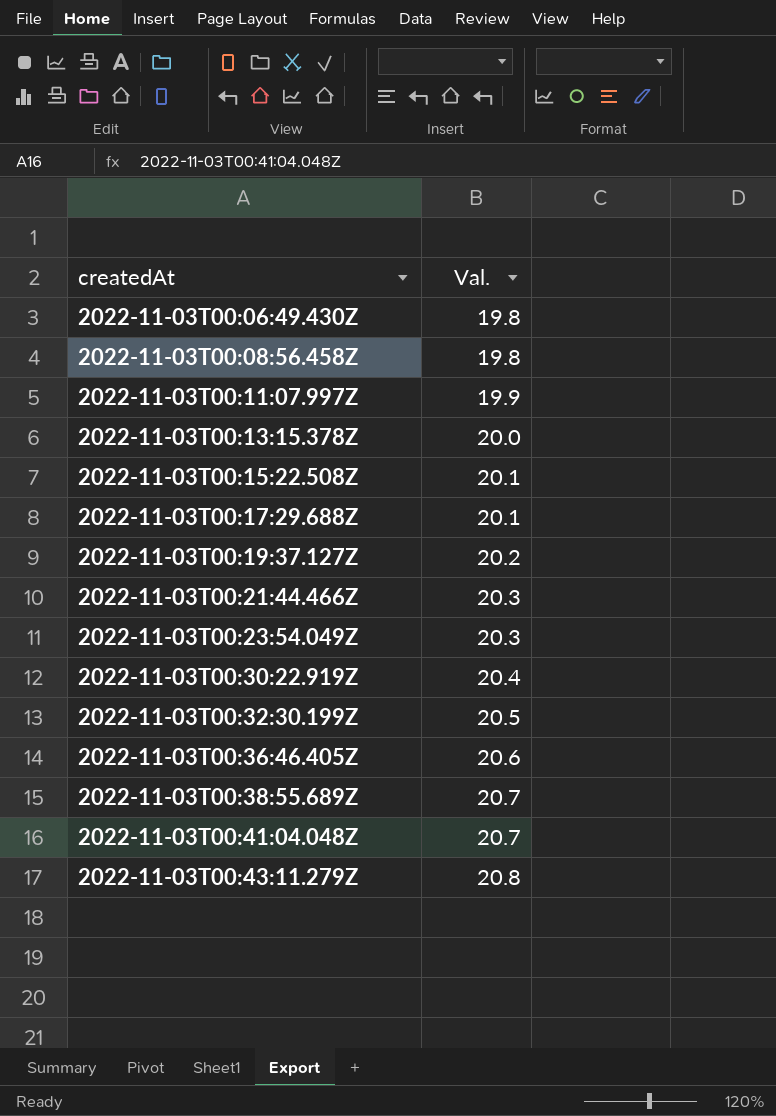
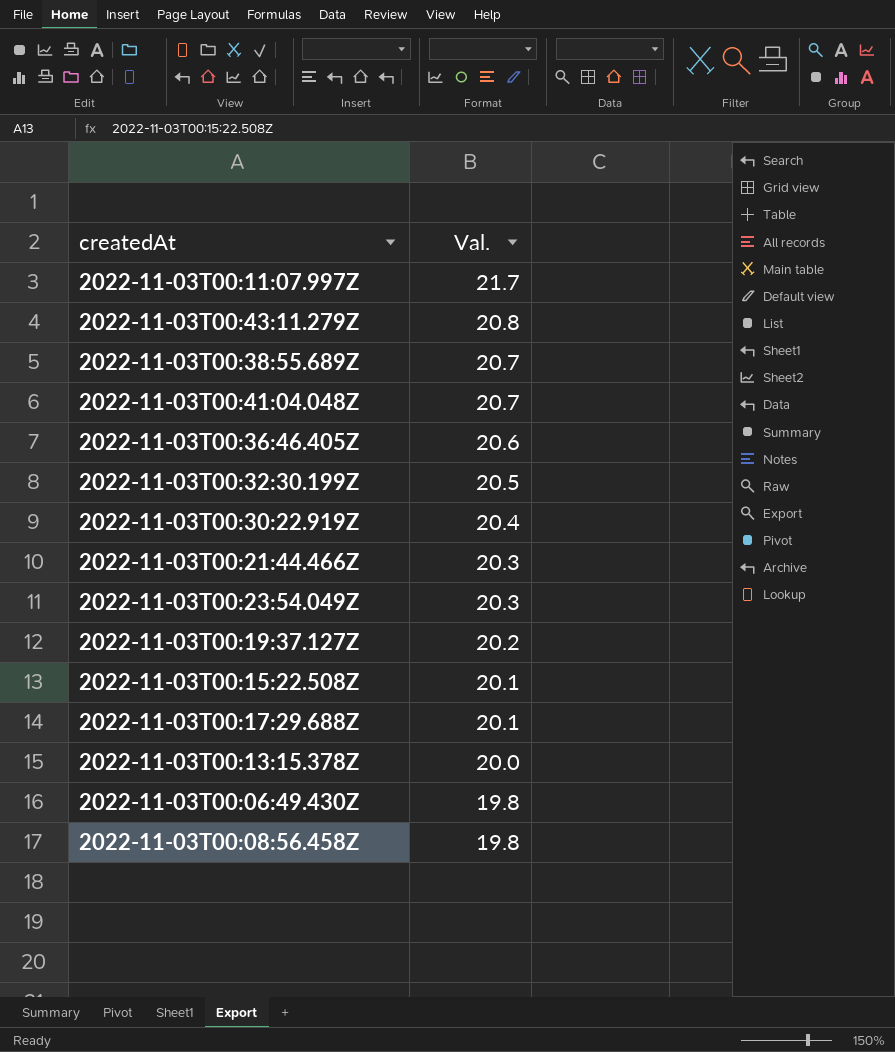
row order: createdAt ascending -> Val. descending
2022-11-03T00:11:07.997Z | Val.: 19.9 -> 21.7

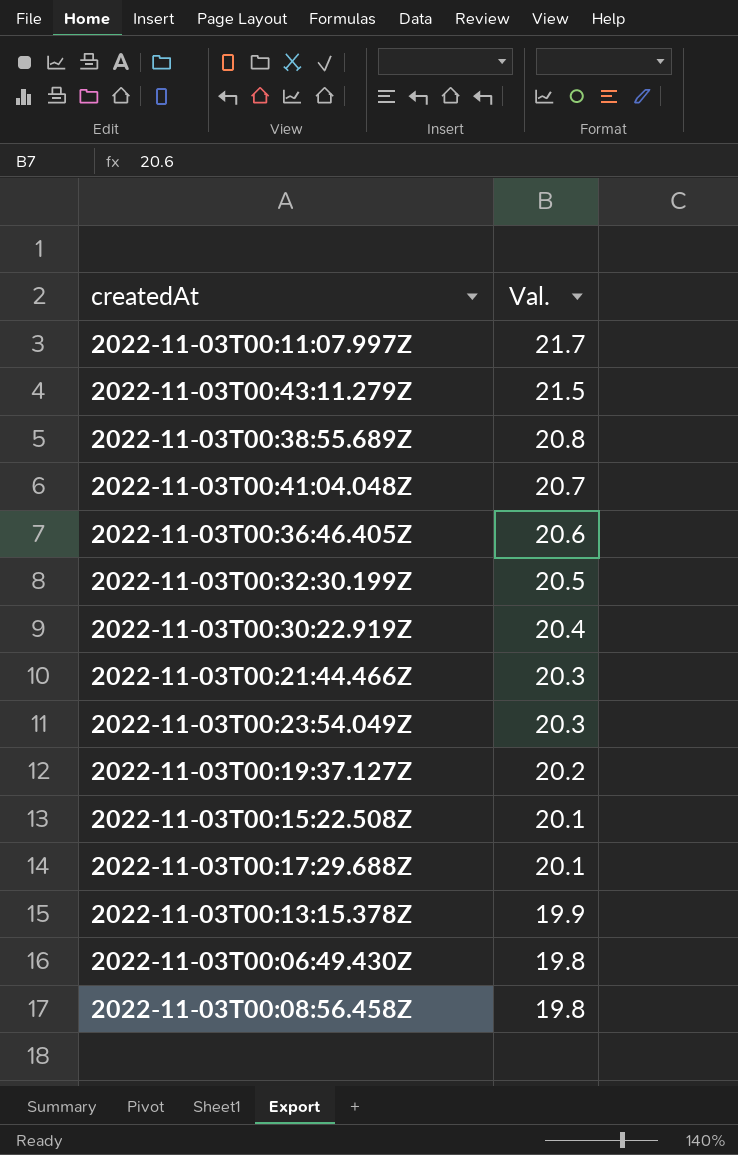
2022-11-03T00:43:11.279Z | Val.: 20.8 -> 21.5
2022-11-03T00:38:55.689Z | Val.: 20.7 -> 20.8
2022-11-03T00:13:15.378Z | Val.: 20.0 -> 19.9

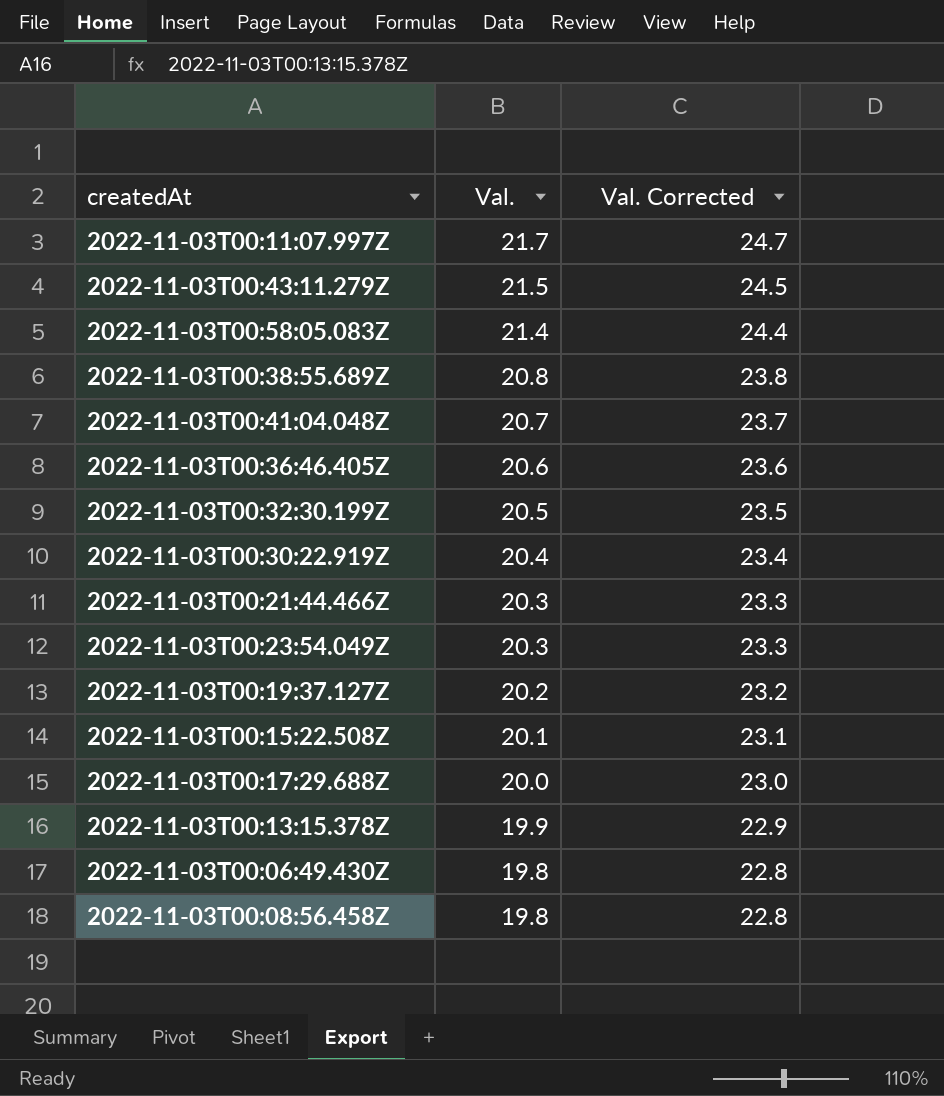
column Val. Corrected | formula: none -> [Val.] + 3
row 2022-11-03T00:58:05.083Z: none -> 21.4 | 24.4
2022-11-03T00:17:29.688Z | Val.: 20.1 -> 20.0

